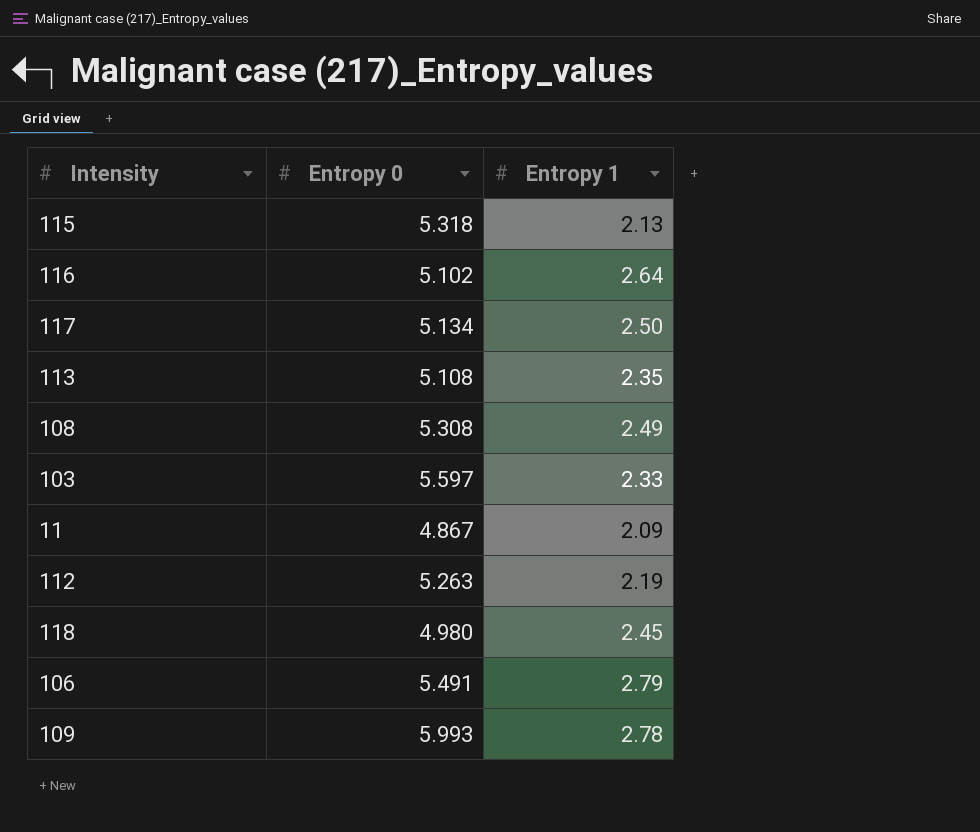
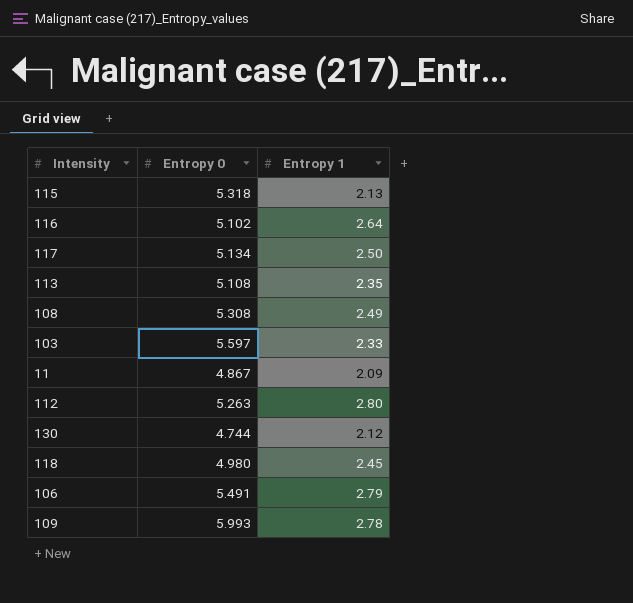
112 | Entropy 1: 2.19 -> 2.80
row 130: none -> 4.744 | 2.12

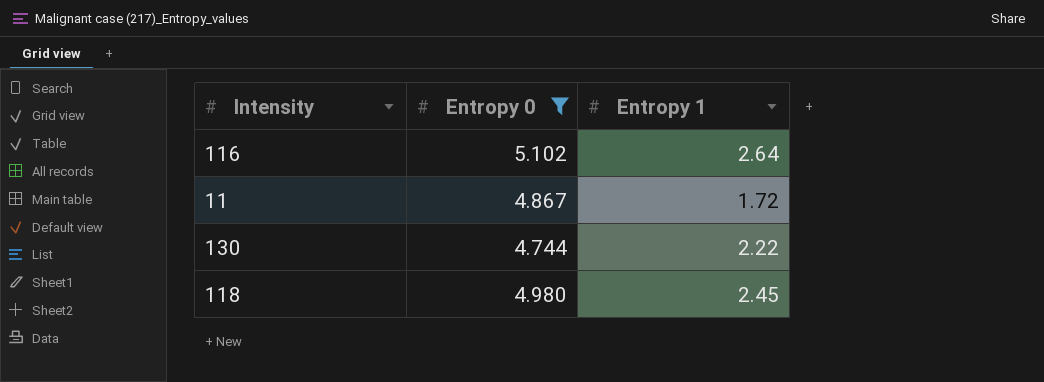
filter: none -> Entropy 0 <= 5.102
11 | Entropy 1: 2.09 -> 1.72
130 | Entropy 1: 2.12 -> 2.22

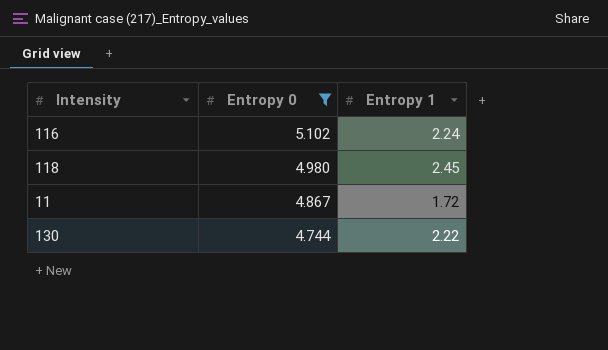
row order: none -> Entropy 0 descending
116 | Entropy 1: 2.64 -> 2.24

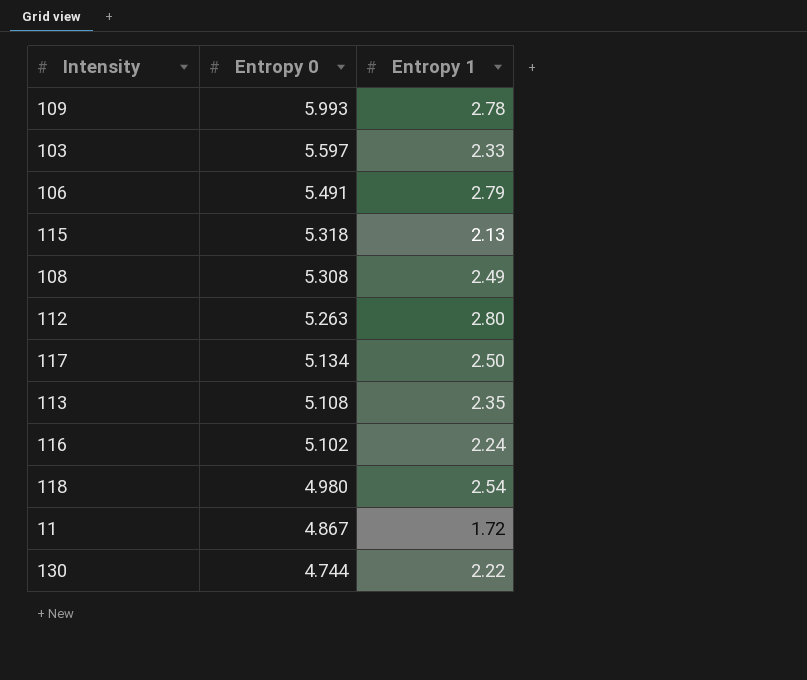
filter: Entropy 0 <= 5.102 -> none
118 | Entropy 1: 2.45 -> 2.54

